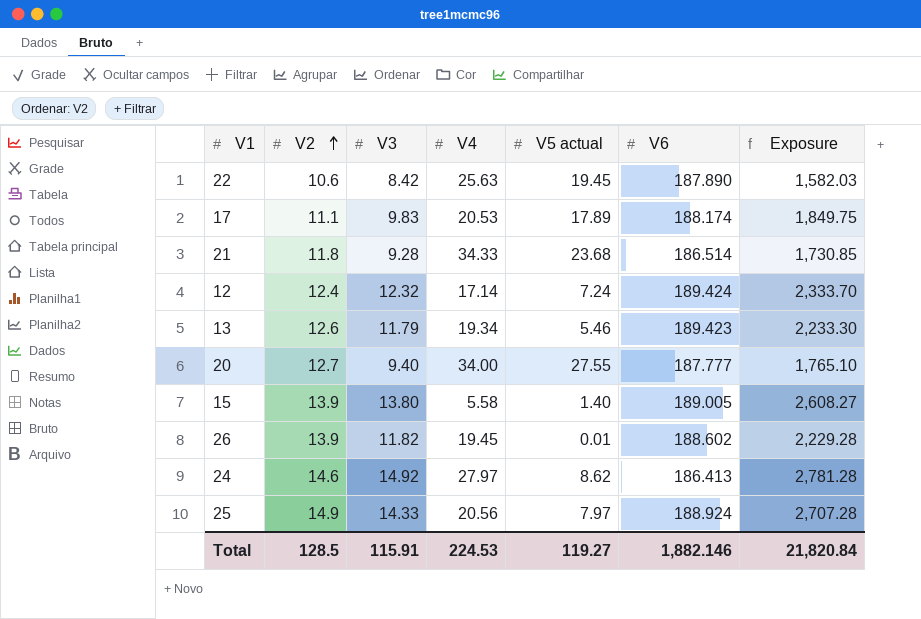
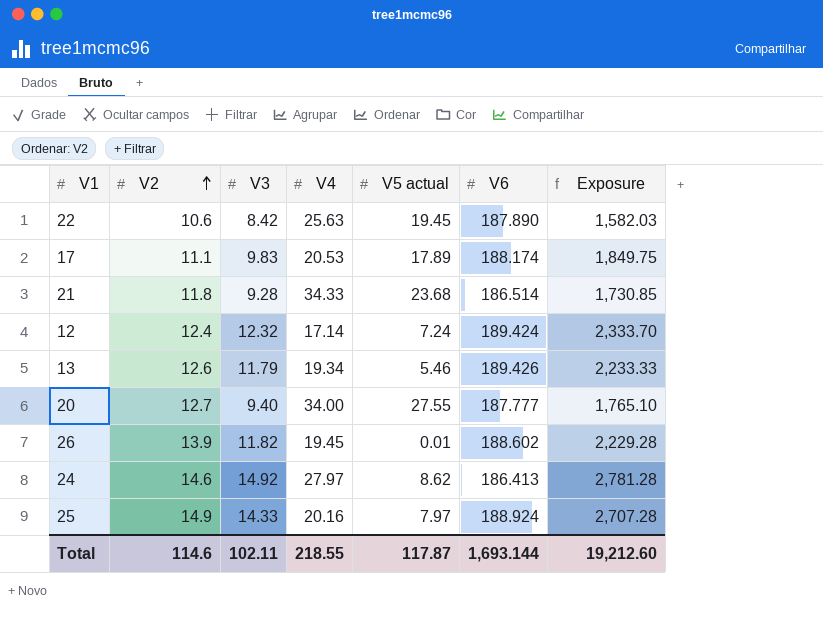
row 15: 13.9 | 13.80 | 5.58 | 1.40 | 189.005 | 2,608.27 -> none
13 | V6: 189.423 -> 189.426
13 | Exposure: 2,233.30 -> 2,233.33
25 | V4: 20.56 -> 20.16
Total | V2: 128.5 -> 114.6
Total | V3: 115.91 -> 102.11
Total | V4: 224.53 -> 218.55
Total | V5 actual: 119.27 -> 117.87
Total | V6: 1,882.146 -> 1,693.144
Total | Exposure: 21,820.84 -> 19,212.60

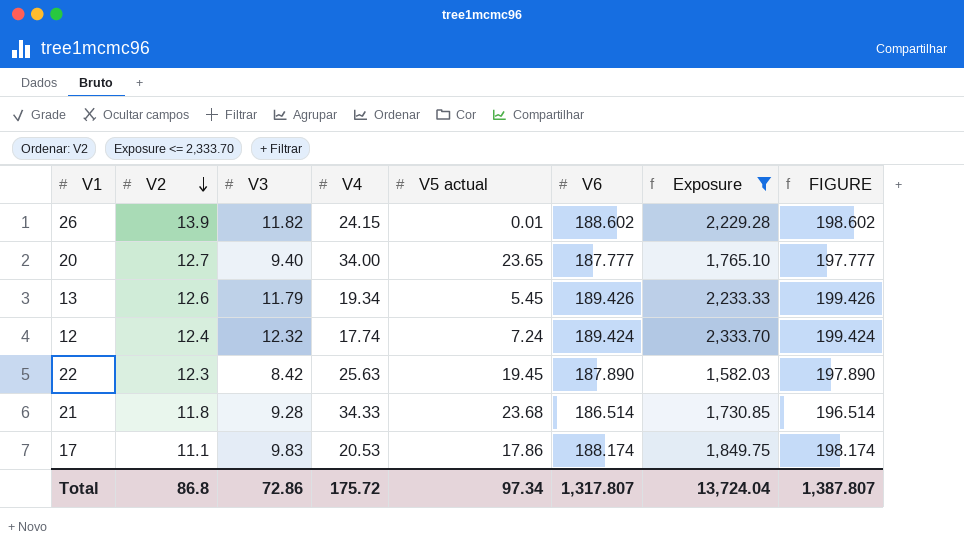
filter: none -> Exposure <= 2,333.70
row order: V2 ascending -> V2 descending
column FIGURE | formula: none -> [V6] + 10
26 | V4: 19.45 -> 24.15
20 | V5 actual: 27.55 -> 23.65
13 | V5 actual: 5.46 -> 5.45
12 | V4: 17.14 -> 17.74
22 | V2: 10.6 -> 12.3
17 | V5 actual: 17.89 -> 17.86
Total | V2: 114.6 -> 86.8
Total | V3: 102.11 -> 72.86
Total | V4: 218.55 -> 175.72
Total | V5 actual: 117.87 -> 97.34
Total | V6: 1,693.144 -> 1,317.807
Total | Exposure: 19,212.60 -> 13,724.04

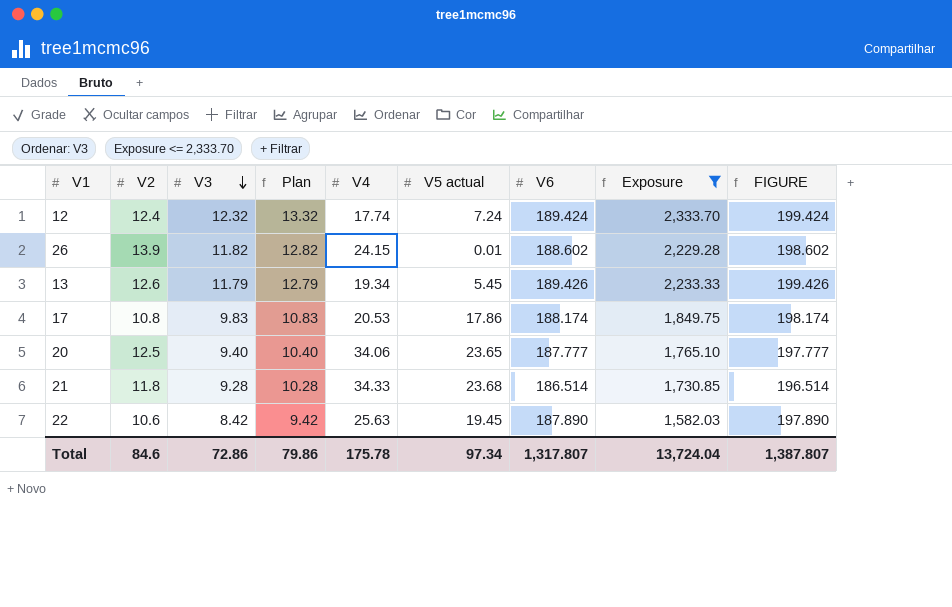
row order: V2 descending -> V3 descending
column Plan | formula: none -> [V3] + 1
17 | V2: 11.1 -> 10.8
20 | V2: 12.7 -> 12.5
20 | V4: 34.00 -> 34.06
22 | V2: 12.3 -> 10.6
Total | V2: 86.8 -> 84.6
Total | V4: 175.72 -> 175.78

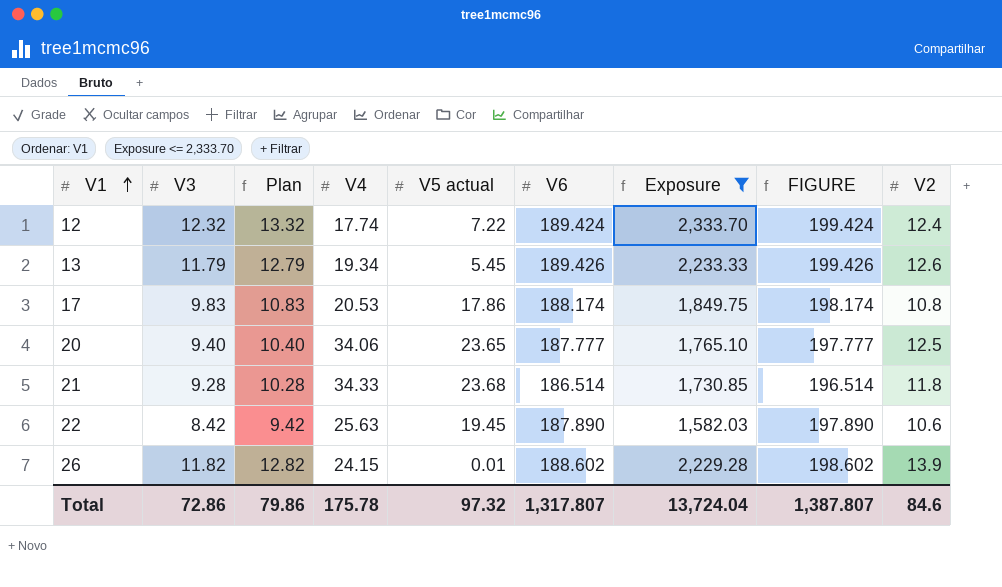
row order: V3 descending -> V1 ascending
column V2 | position: 2 -> 9
12 | V5 actual: 7.24 -> 7.22
Total | V5 actual: 97.34 -> 97.32

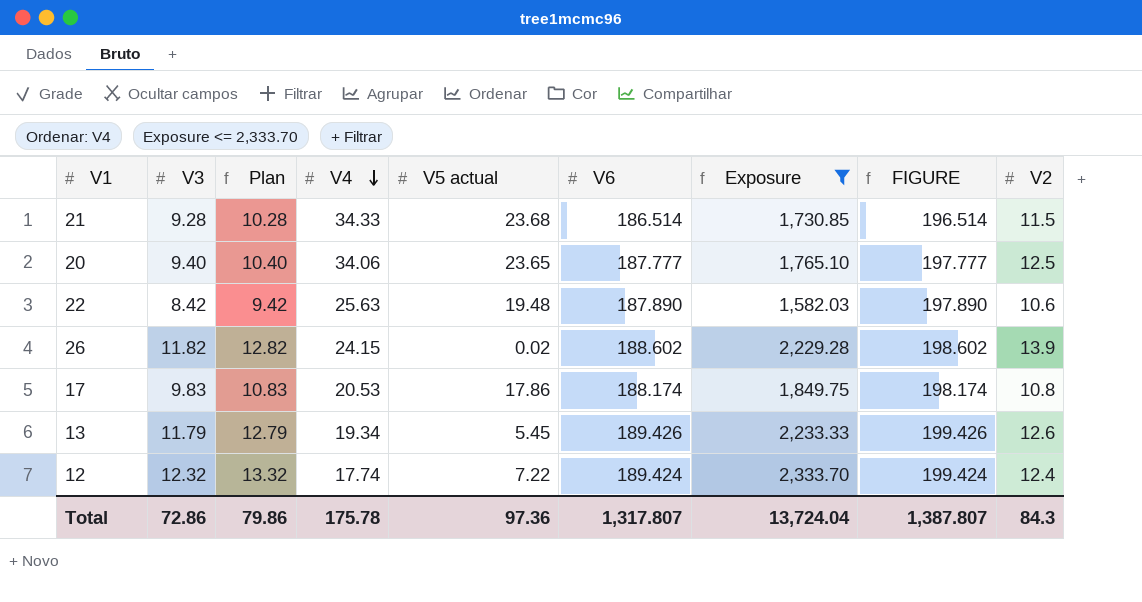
row order: V1 ascending -> V4 descending
21 | V2: 11.8 -> 11.5
22 | V5 actual: 19.45 -> 19.48
26 | V5 actual: 0.01 -> 0.02
Total | V5 actual: 97.32 -> 97.36
Total | V2: 84.6 -> 84.3

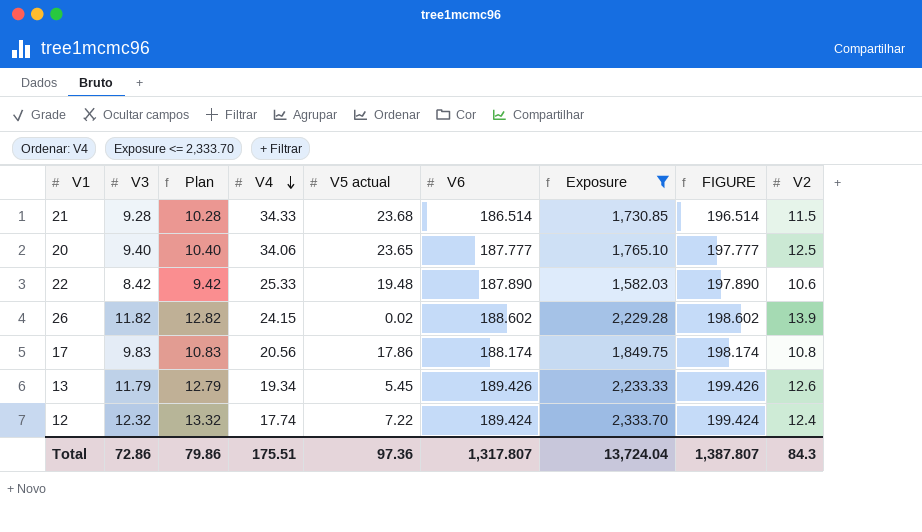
22 | V4: 25.63 -> 25.33
17 | V4: 20.53 -> 20.56
Total | V4: 175.78 -> 175.51

